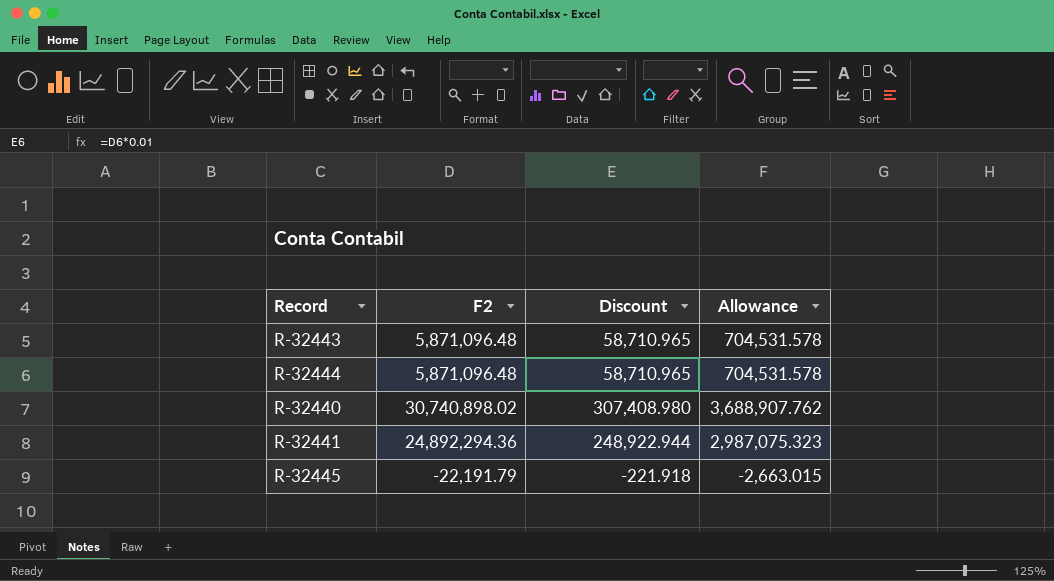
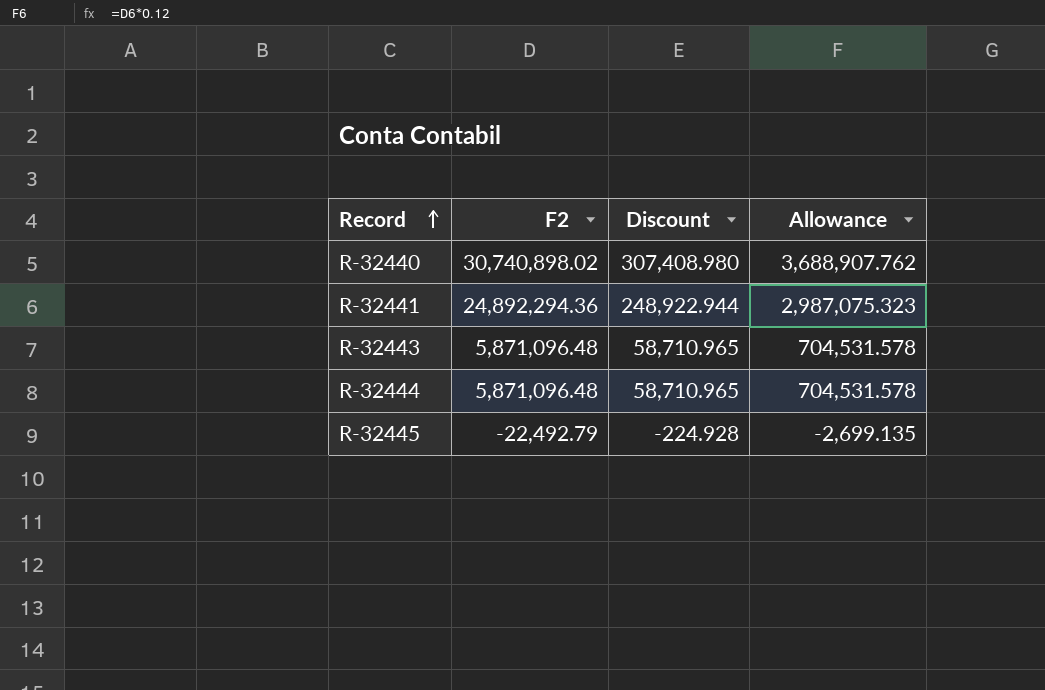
row order: none -> Record ascending
R-32445 | F2: -22,191.79 -> -22,492.79
R-32445 | Discount: -221.918 -> -224.928
R-32445 | Allowance: -2,663.015 -> -2,699.135

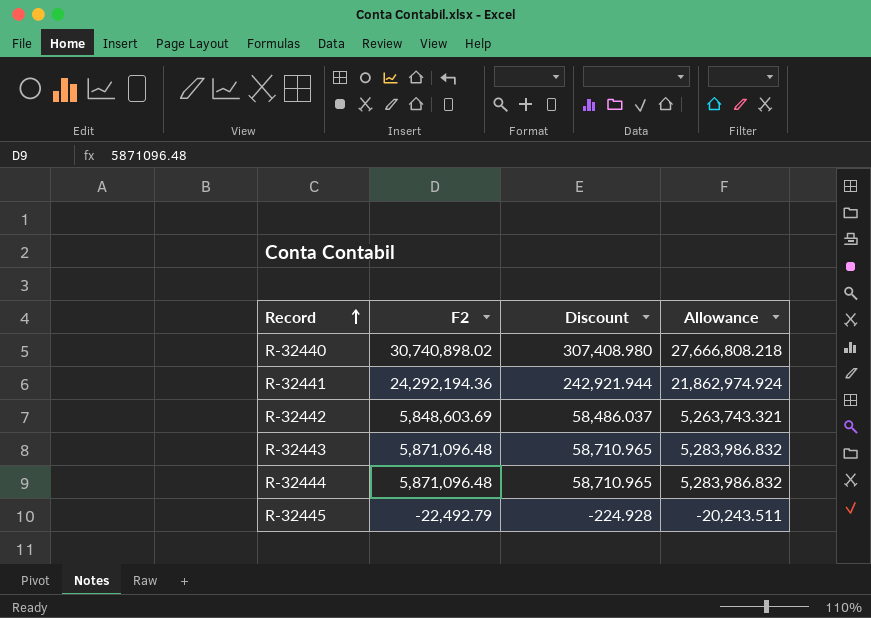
column Allowance | formula: [F2] * 0.12 -> [F2] * 0.9
R-32441 | F2: 24,892,294.36 -> 24,292,194.36
R-32441 | Discount: 248,922.944 -> 242,921.944
row R-32442: none -> 5,848,603.69 | 58,486.037 | 5,263,743.321

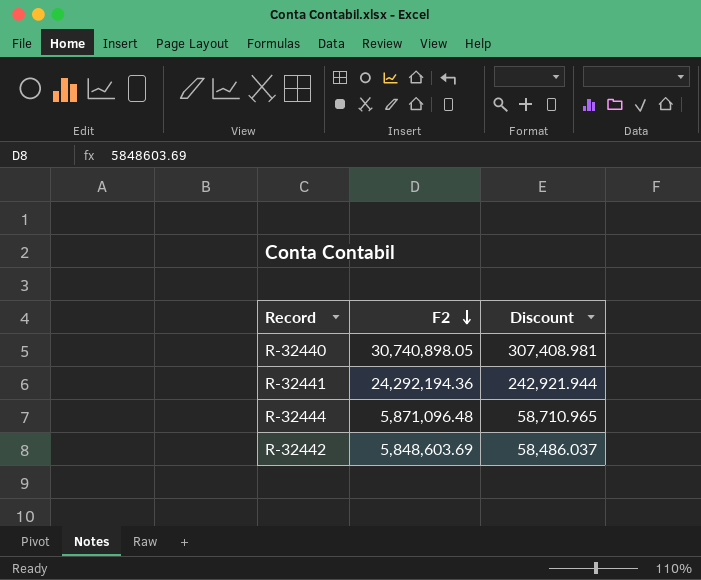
row order: Record ascending -> F2 descending
column Allowance | formula: [F2] * 0.9 -> none
row R-32443: 5,871,096.48 | 58,710.965 | 5,283,986.832 -> none
row R-32445: -22,492.79 | -224.928 | -20,243.511 -> none
R-32440 | F2: 30,740,898.02 -> 30,740,898.05
R-32440 | Discount: 307,408.980 -> 307,408.981

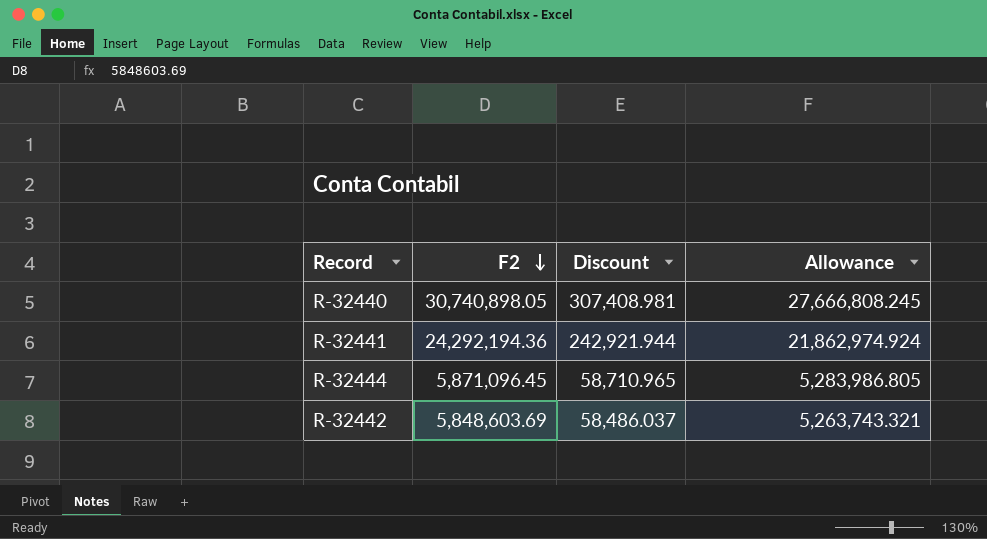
column Allowance | formula: none -> [F2] * 0.9
R-32444 | F2: 5,871,096.48 -> 5,871,096.45

